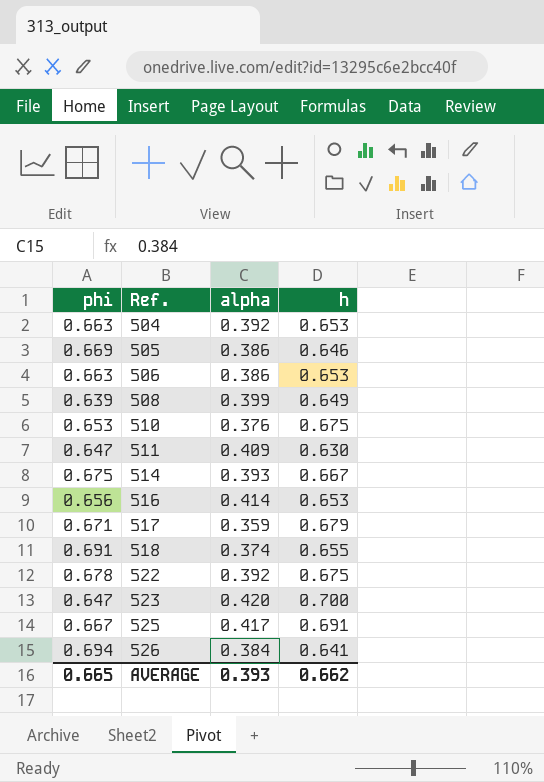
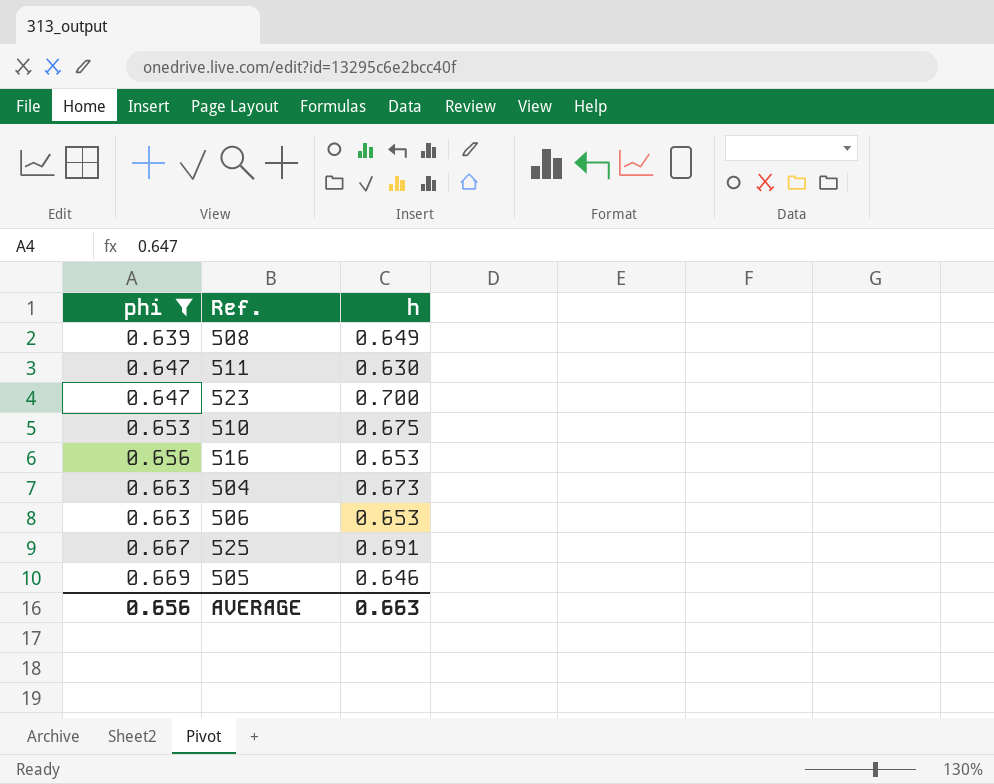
filter: none -> phi <= 0.669
row order: Ref. ascending -> phi ascending
column alpha | position: 3 -> none
504 | h: 0.653 -> 0.673
AVERAGE | phi: 0.665 -> 0.656
AVERAGE | h: 0.662 -> 0.663

